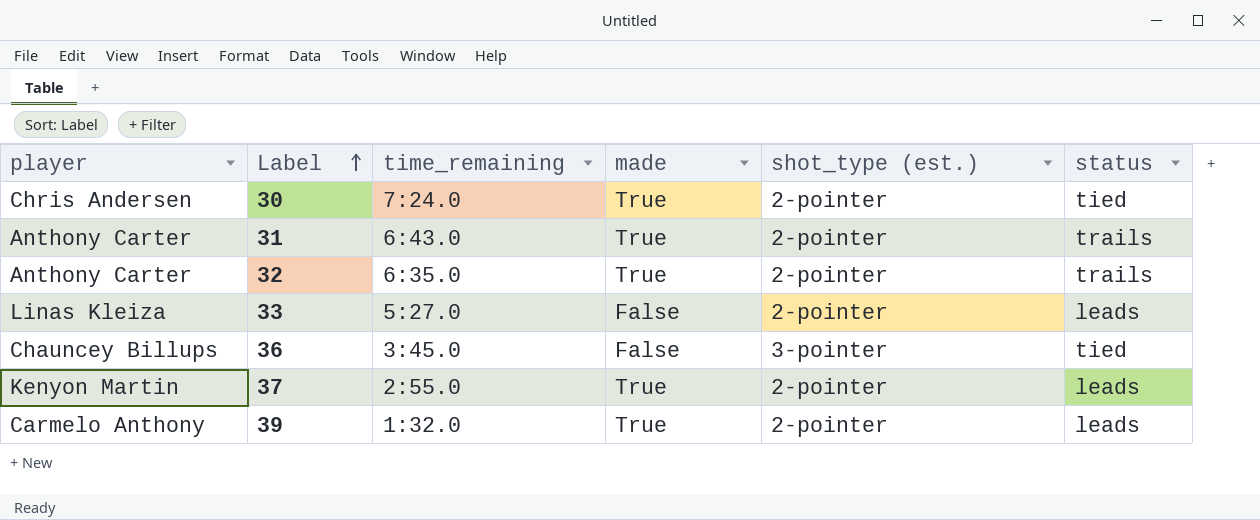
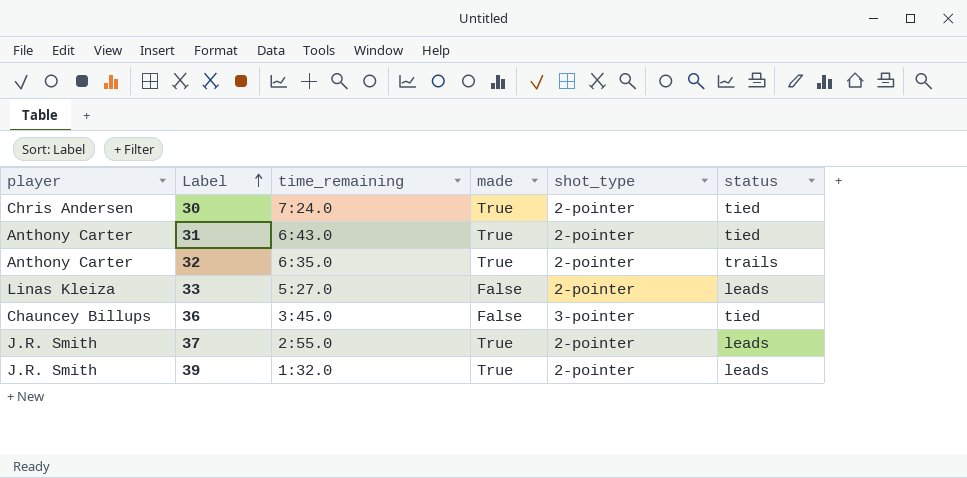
column name: shot_type (est.) -> shot_type
31 | status: trails -> tied
37 | player: Kenyon Martin -> J.R. Smith
39 | player: Carmelo Anthony -> J.R. Smith

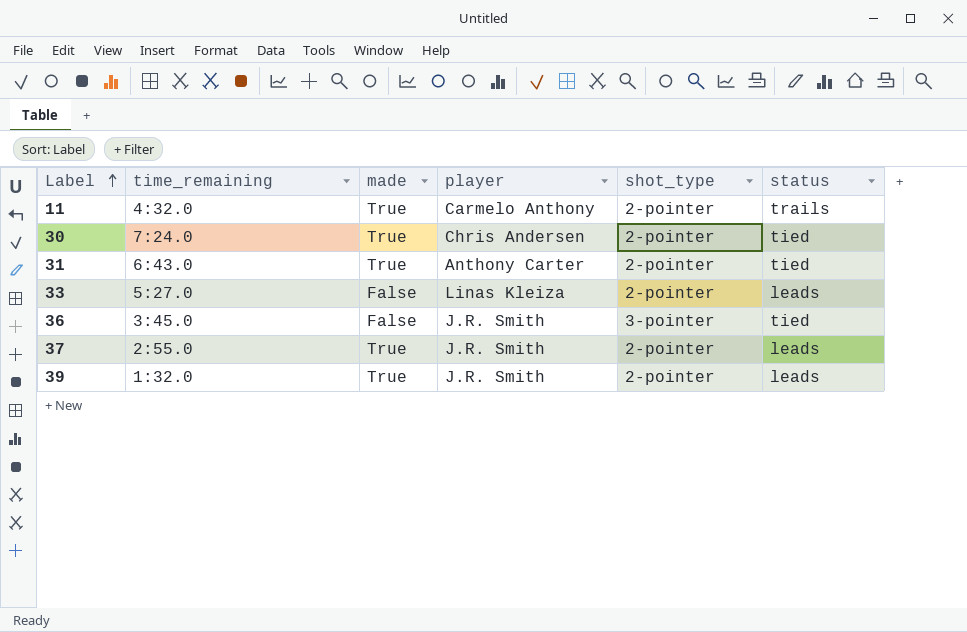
column player | position: 1 -> 4
row 32: Anthony Carter | 6:35.0 | True | 2-pointer | trails -> none
row 11: none -> 4:32.0 | True | Carmelo Anthony | 2-pointer | trails
36 | player: Chauncey Billups -> J.R. Smith

